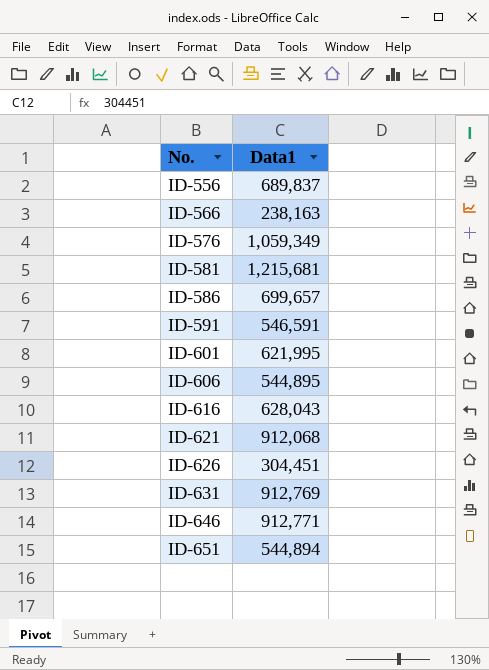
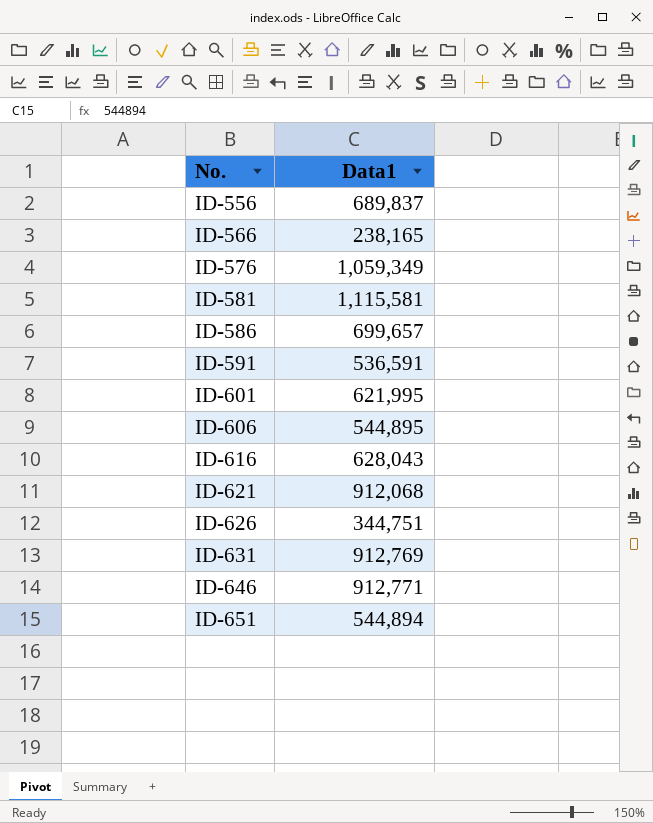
ID-566 | Data1: 238,163 -> 238,165
ID-581 | Data1: 1,215,681 -> 1,115,581
ID-591 | Data1: 546,591 -> 536,591
ID-626 | Data1: 304,451 -> 344,751

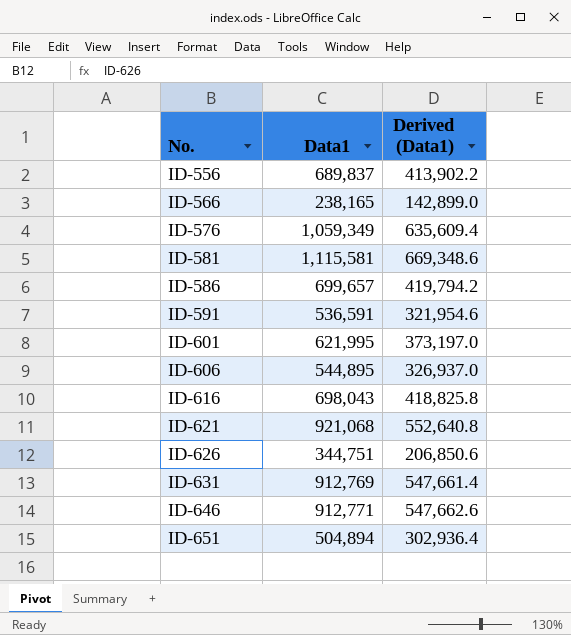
column Derived (Data1) | formula: none -> [Data1] * 0.6
ID-616 | Data1: 628,043 -> 698,043
ID-621 | Data1: 912,068 -> 921,068
ID-651 | Data1: 544,894 -> 504,894

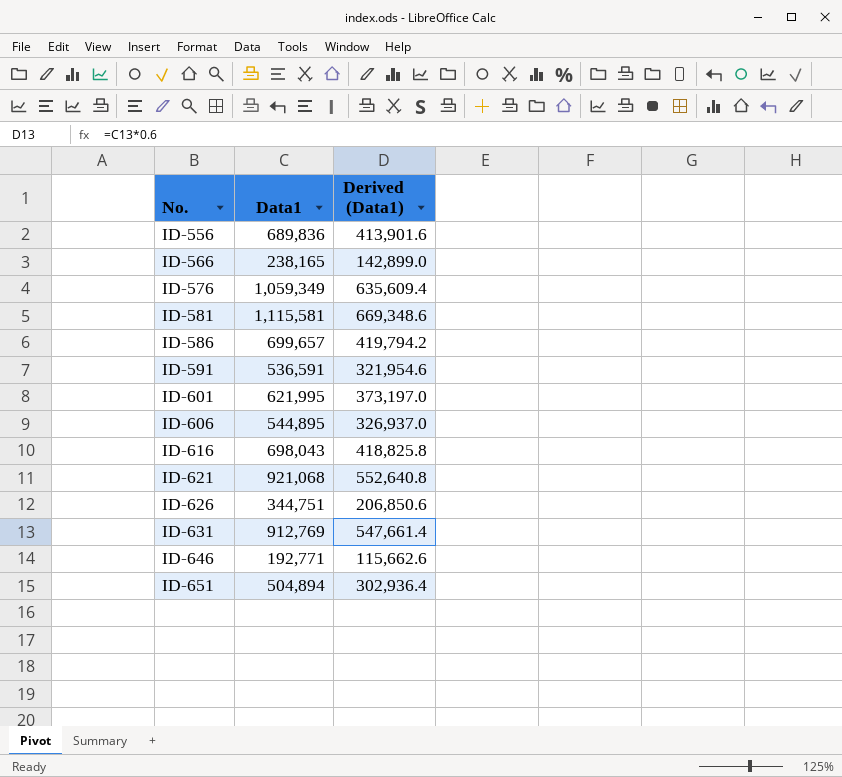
ID-556 | Data1: 689,837 -> 689,836
ID-556 | Derived (Data1): 413,902.2 -> 413,901.6
ID-646 | Data1: 912,771 -> 192,771
ID-646 | Derived (Data1): 547,662.6 -> 115,662.6

